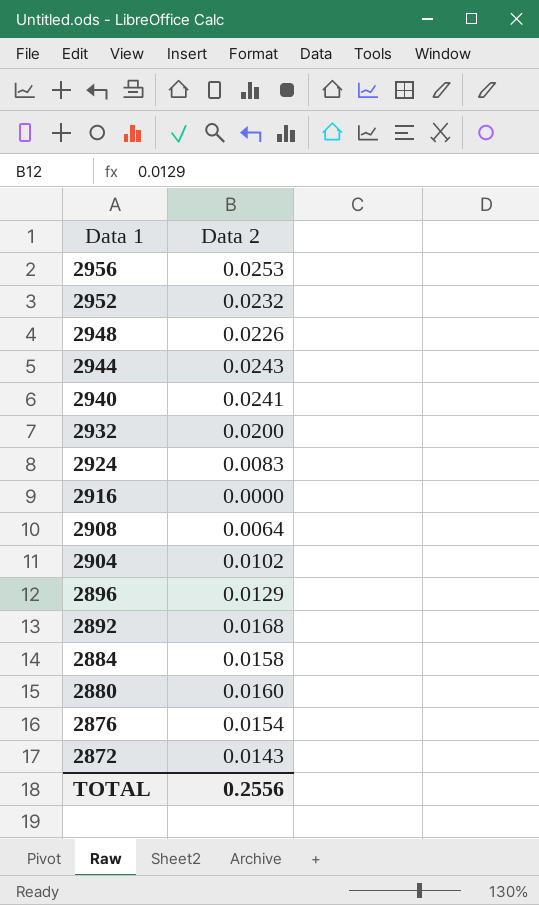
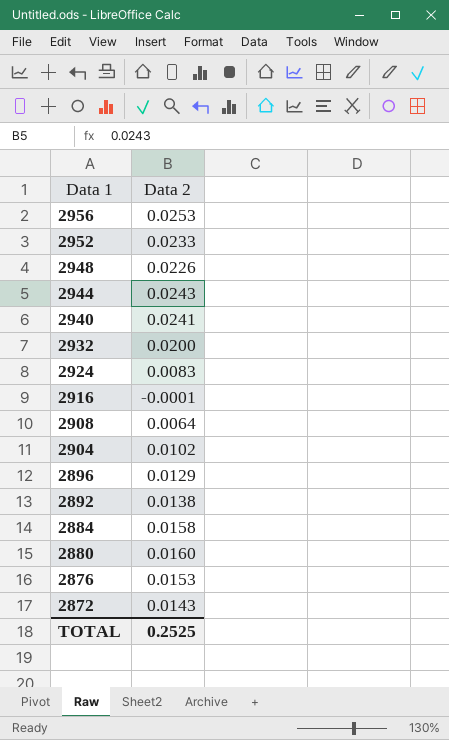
2952 | Data 2: 0.0232 -> 0.0233
2916 | Data 2: 0.0000 -> -0.0001
2892 | Data 2: 0.0168 -> 0.0138
2876 | Data 2: 0.0154 -> 0.0153
TOTAL | Data 2: 0.2556 -> 0.2525

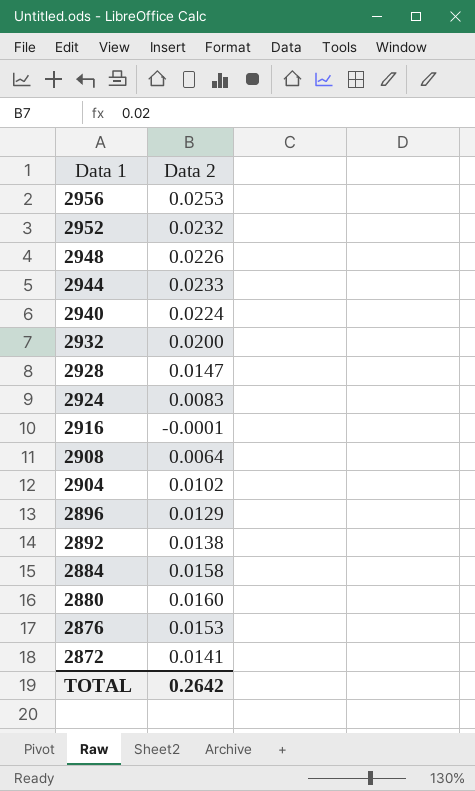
2952 | Data 2: 0.0233 -> 0.0232
2944 | Data 2: 0.0243 -> 0.0233
2940 | Data 2: 0.0241 -> 0.0224
row 2928: none -> 0.0147
2872 | Data 2: 0.0143 -> 0.0141
TOTAL | Data 2: 0.2525 -> 0.2642

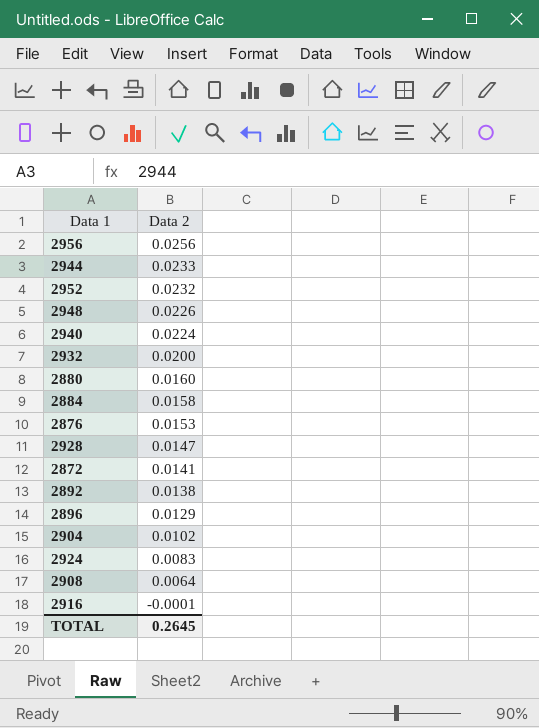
row order: Data 1 descending -> Data 2 descending
2956 | Data 2: 0.0253 -> 0.0256
TOTAL | Data 2: 0.2642 -> 0.2645

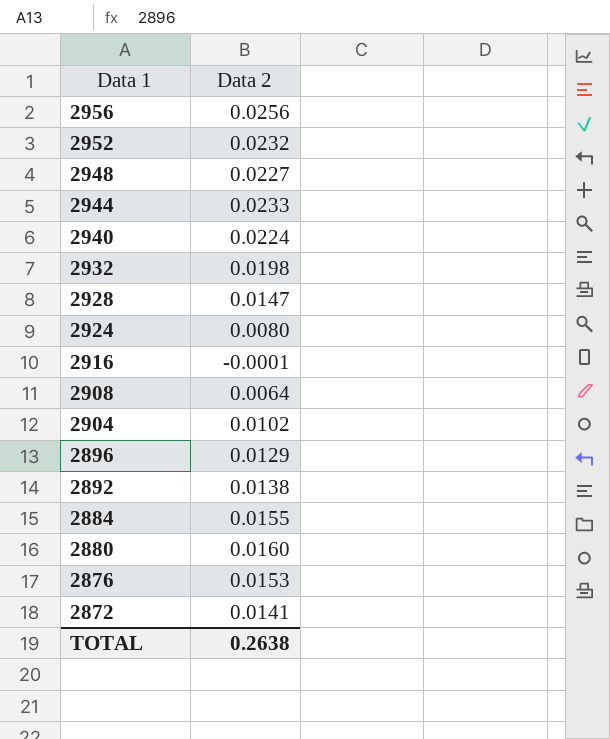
row order: Data 2 descending -> Data 1 descending
2948 | Data 2: 0.0226 -> 0.0227
2932 | Data 2: 0.0200 -> 0.0198
2924 | Data 2: 0.0083 -> 0.0080
2884 | Data 2: 0.0158 -> 0.0155
TOTAL | Data 2: 0.2645 -> 0.2638

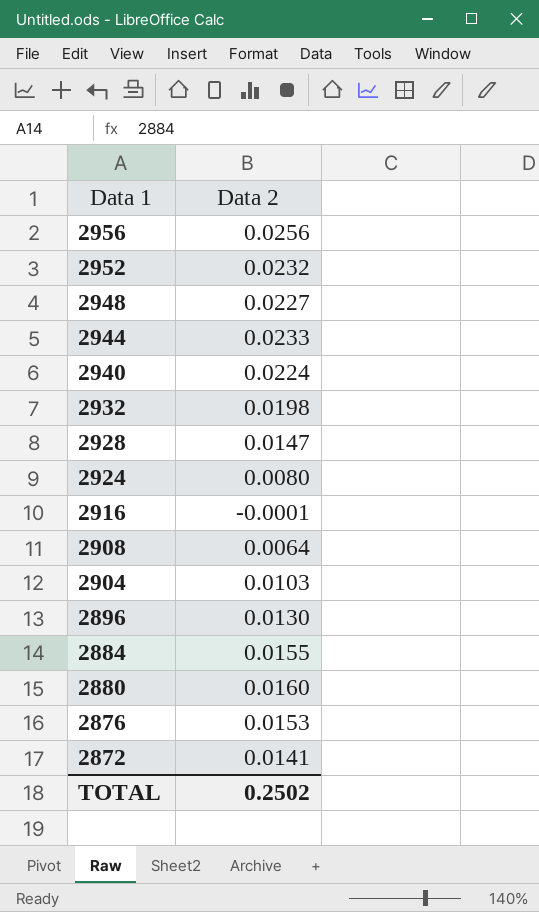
row 2892: 0.0138 -> none
2904 | Data 2: 0.0102 -> 0.0103
2896 | Data 2: 0.0129 -> 0.0130
TOTAL | Data 2: 0.2638 -> 0.2502

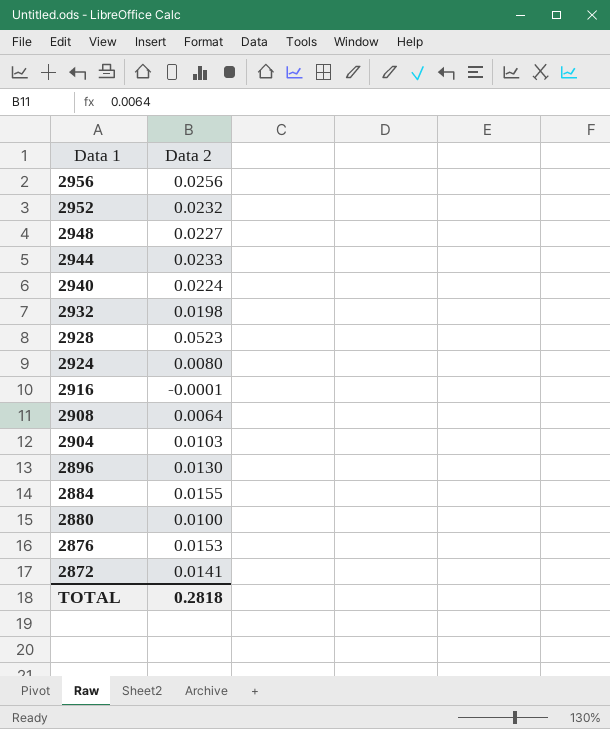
2928 | Data 2: 0.0147 -> 0.0523
2880 | Data 2: 0.0160 -> 0.0100
TOTAL | Data 2: 0.2502 -> 0.2818

